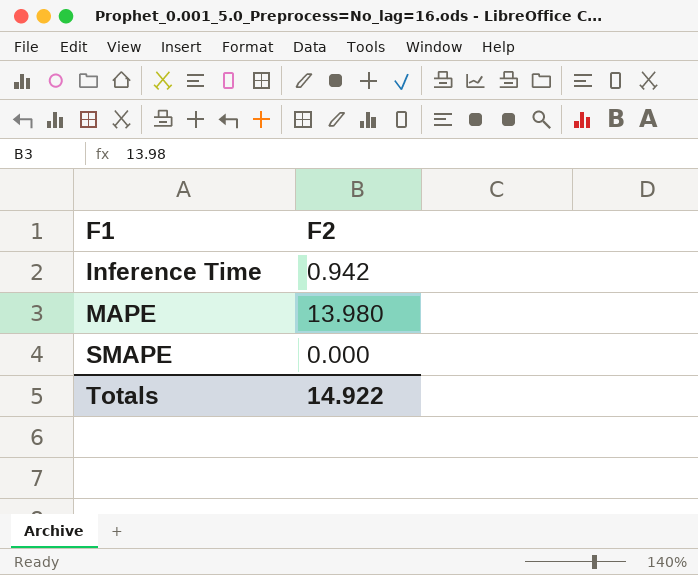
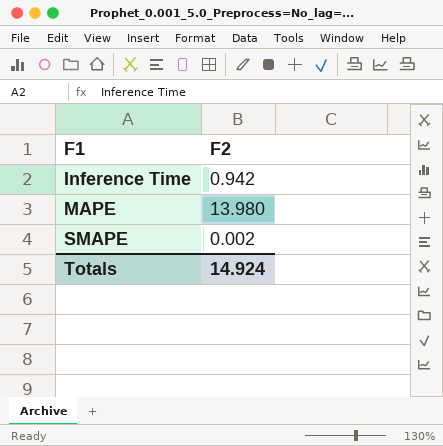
SMAPE | F2: 0.000 -> 0.002
Totals | F2: 14.922 -> 14.924

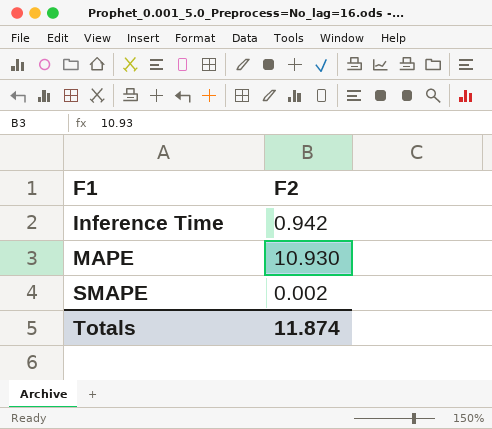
MAPE | F2: 13.980 -> 10.930
Totals | F2: 14.924 -> 11.874

